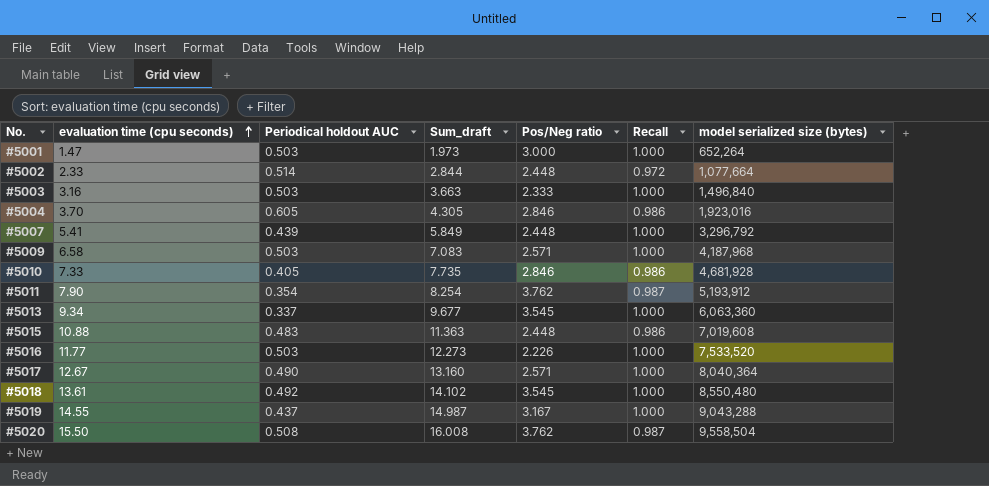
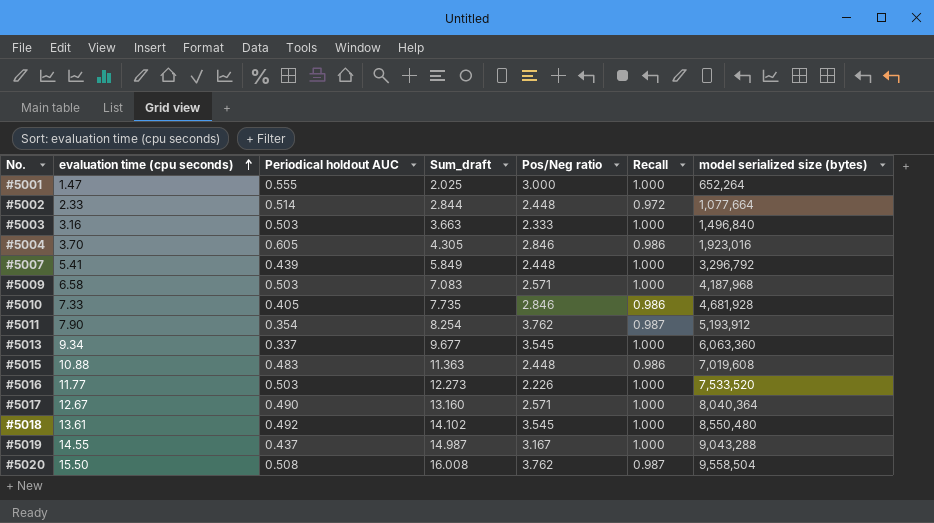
#5001 | Periodical holdout AUC: 0.503 -> 0.555
#5001 | Sum_draft: 1.973 -> 2.025

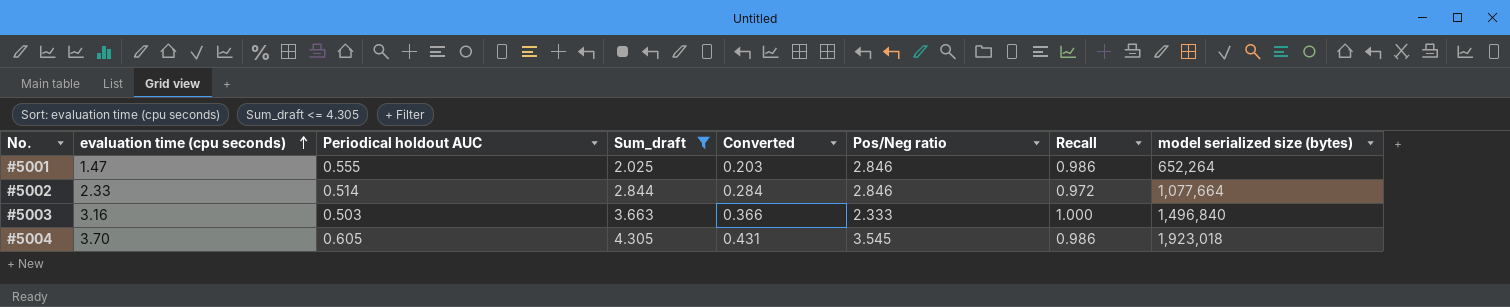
filter: none -> Sum_draft <= 4.305
column Converted | formula: none -> [Sum_draft] * 0.1
#5001 | Pos/Neg ratio: 3.000 -> 2.846
#5001 | Recall: 1.000 -> 0.986
#5002 | Pos/Neg ratio: 2.448 -> 2.846
#5004 | Pos/Neg ratio: 2.846 -> 3.545
#5004 | model serialized size (bytes): 1,923,016 -> 1,923,018

